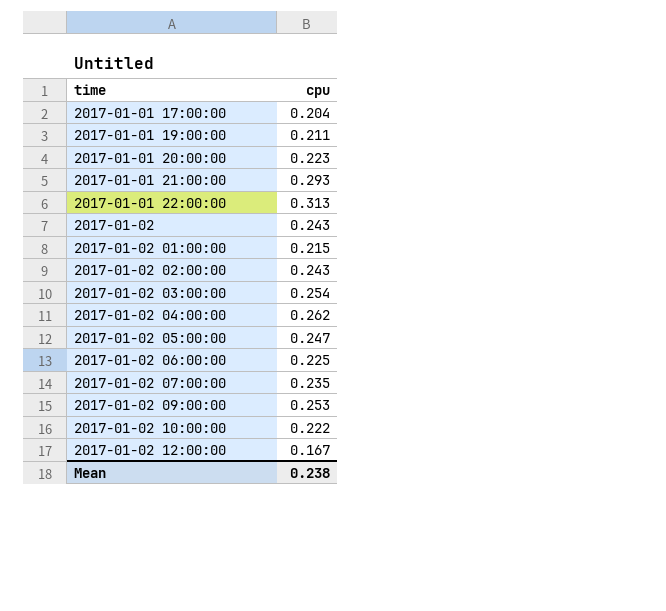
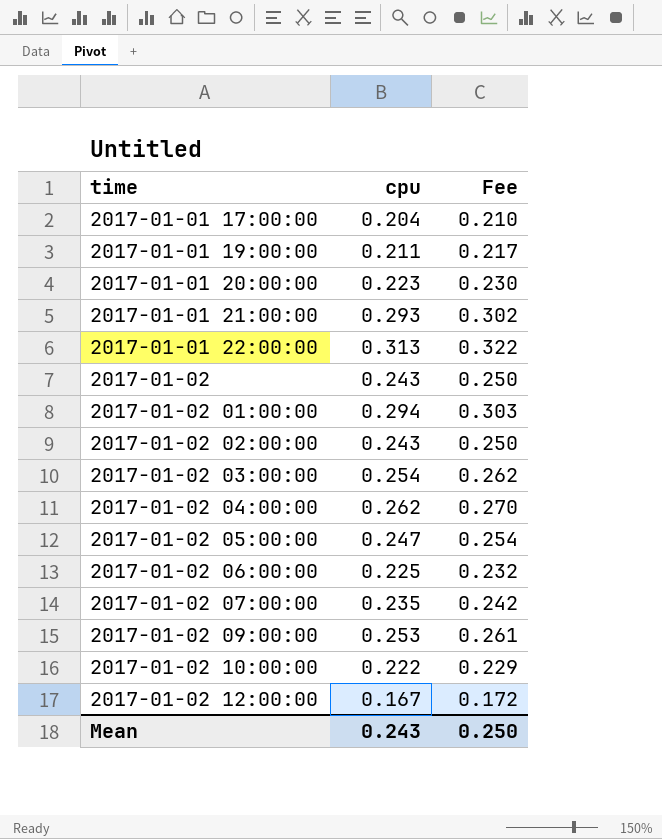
column Fee | formula: none -> [cpu] * 1.03
2017-01-02 01:00:00 | cpu: 0.215 -> 0.294
Mean | cpu: 0.238 -> 0.243

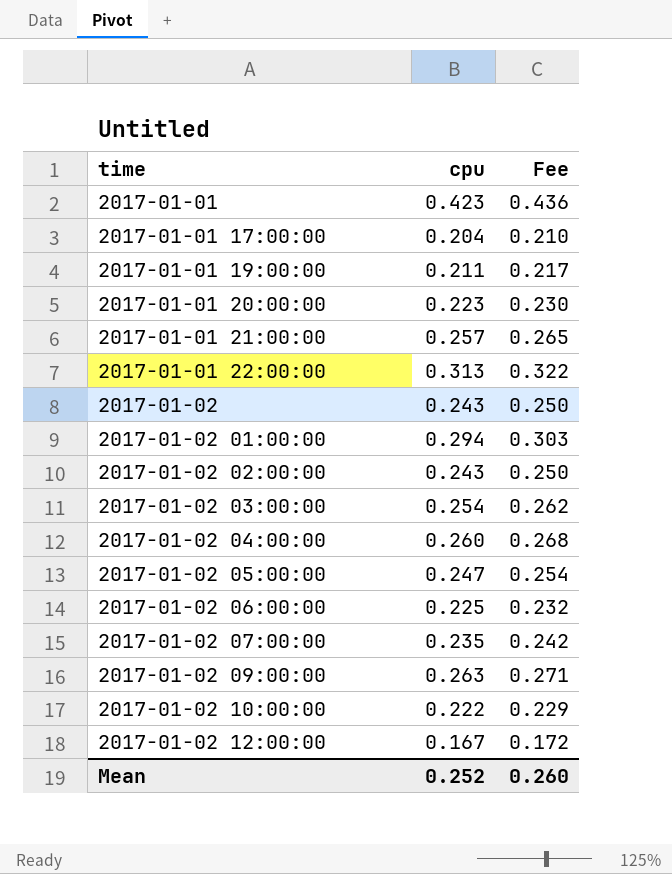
row 2017-01-01: none -> 0.423 | 0.436
2017-01-01 21:00:00 | cpu: 0.293 -> 0.257
2017-01-01 21:00:00 | Fee: 0.302 -> 0.265
2017-01-02 04:00:00 | cpu: 0.262 -> 0.260
2017-01-02 04:00:00 | Fee: 0.270 -> 0.268
2017-01-02 09:00:00 | cpu: 0.253 -> 0.263
2017-01-02 09:00:00 | Fee: 0.261 -> 0.271
Mean | cpu: 0.243 -> 0.252
Mean | Fee: 0.250 -> 0.260

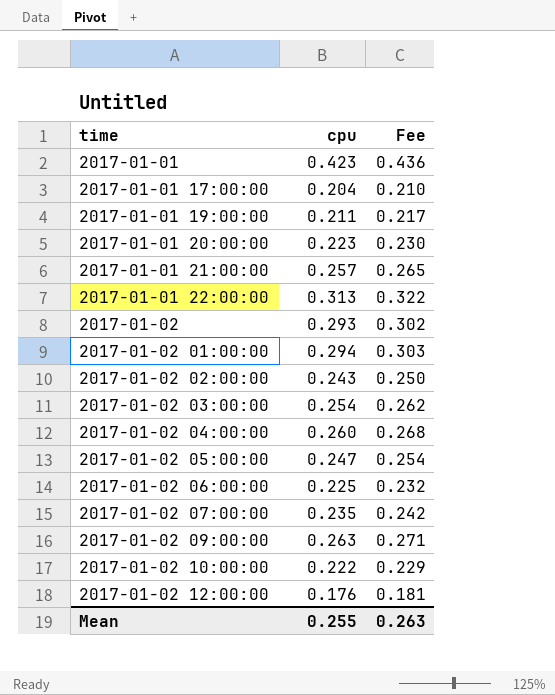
2017-01-02 | cpu: 0.243 -> 0.293
2017-01-02 | Fee: 0.250 -> 0.302
2017-01-02 12:00:00 | cpu: 0.167 -> 0.176
2017-01-02 12:00:00 | Fee: 0.172 -> 0.181
Mean | cpu: 0.252 -> 0.255
Mean | Fee: 0.260 -> 0.263

